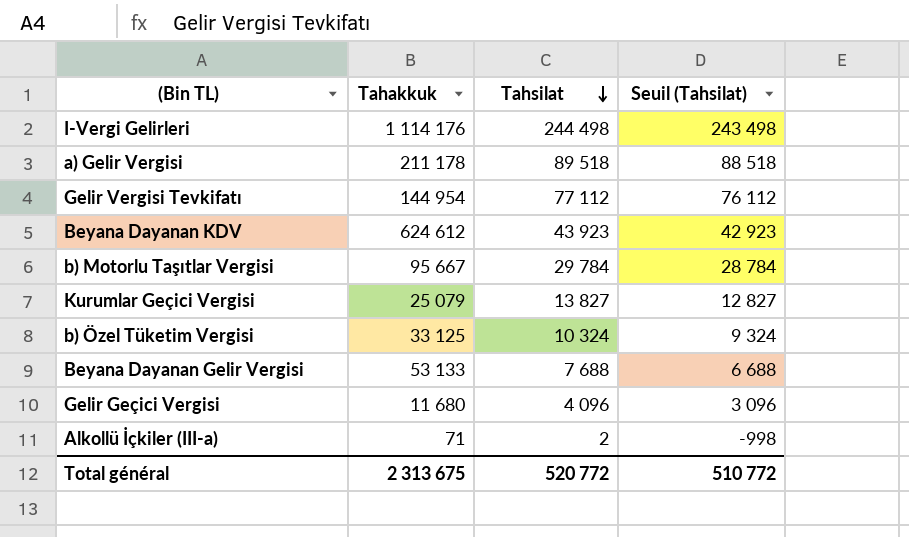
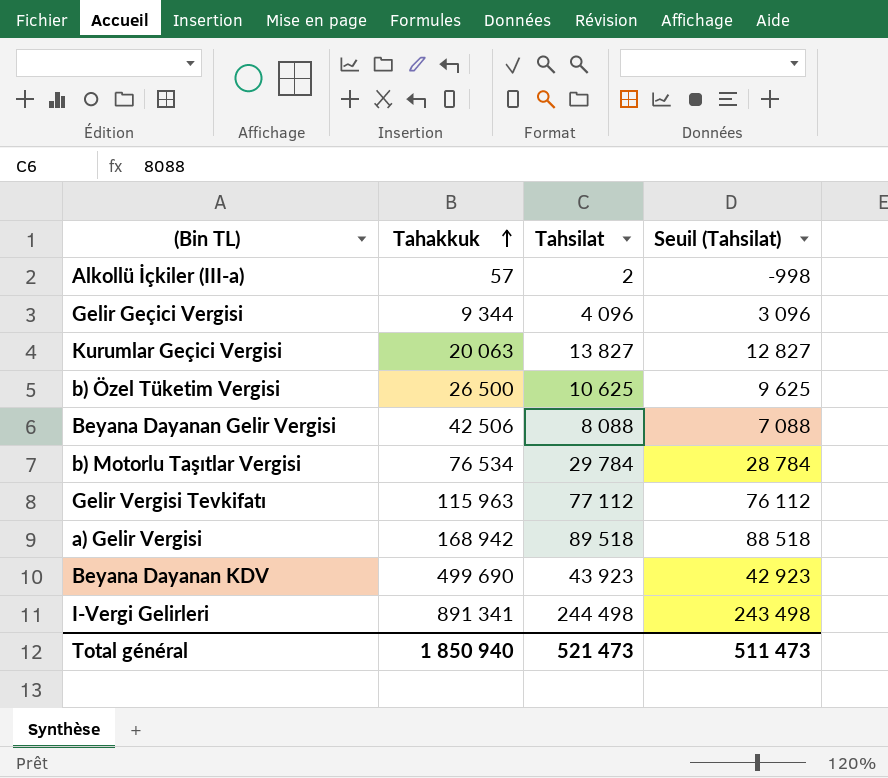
row order: Tahsilat descending -> Tahakkuk ascending
Alkollü İçkiler (III-a) | Tahakkuk: 71 -> 57
Gelir Geçici Vergisi | Tahakkuk: 11 680 -> 9 344
Kurumlar Geçici Vergisi | Tahakkuk: 25 079 -> 20 063
b) Özel Tüketim Vergisi | Tahakkuk: 33 125 -> 26 500
b) Özel Tüketim Vergisi | Tahsilat: 10 324 -> 10 625
b) Özel Tüketim Vergisi | Seuil (Tahsilat): 9 324 -> 9 625
Beyana Dayanan Gelir Vergisi | Tahakkuk: 53 133 -> 42 506
Beyana Dayanan Gelir Vergisi | Tahsilat: 7 688 -> 8 088
Beyana Dayanan Gelir Vergisi | Seuil (Tahsilat): 6 688 -> 7 088
b) Motorlu Taşıtlar Vergisi | Tahakkuk: 95 667 -> 76 534
Gelir Vergisi Tevkifatı | Tahakkuk: 144 954 -> 115 963
a) Gelir Vergisi | Tahakkuk: 211 178 -> 168 942
Beyana Dayanan KDV | Tahakkuk: 624 612 -> 499 690
I-Vergi Gelirleri | Tahakkuk: 1 114 176 -> 891 341
Total général | Tahakkuk: 2 313 675 -> 1 850 940
Total général | Tahsilat: 520 772 -> 521 473
Total général | Seuil (Tahsilat): 510 772 -> 511 473

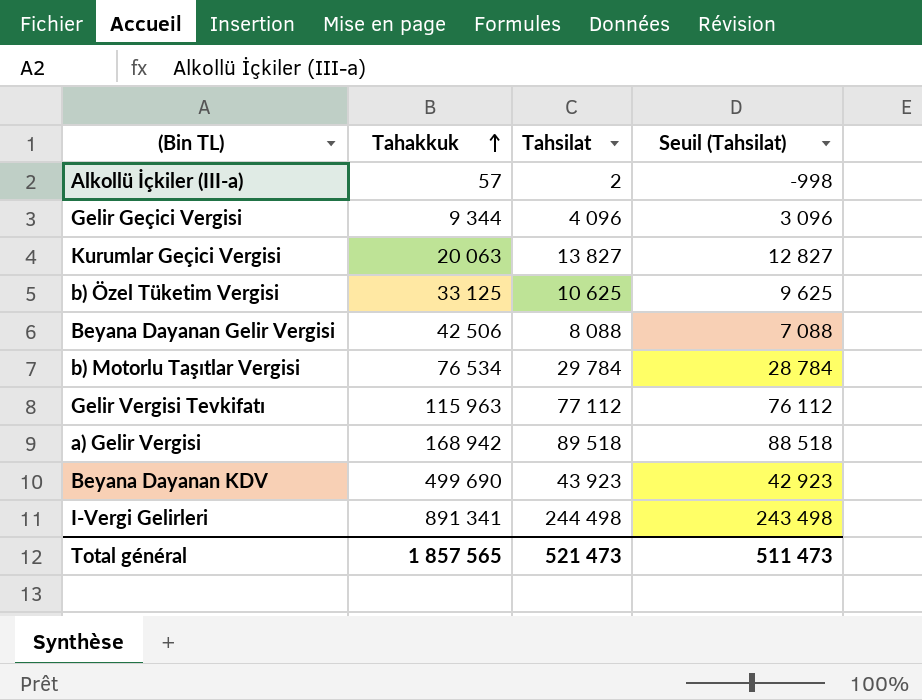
b) Özel Tüketim Vergisi | Tahakkuk: 26 500 -> 33 125
Total général | Tahakkuk: 1 850 940 -> 1 857 565

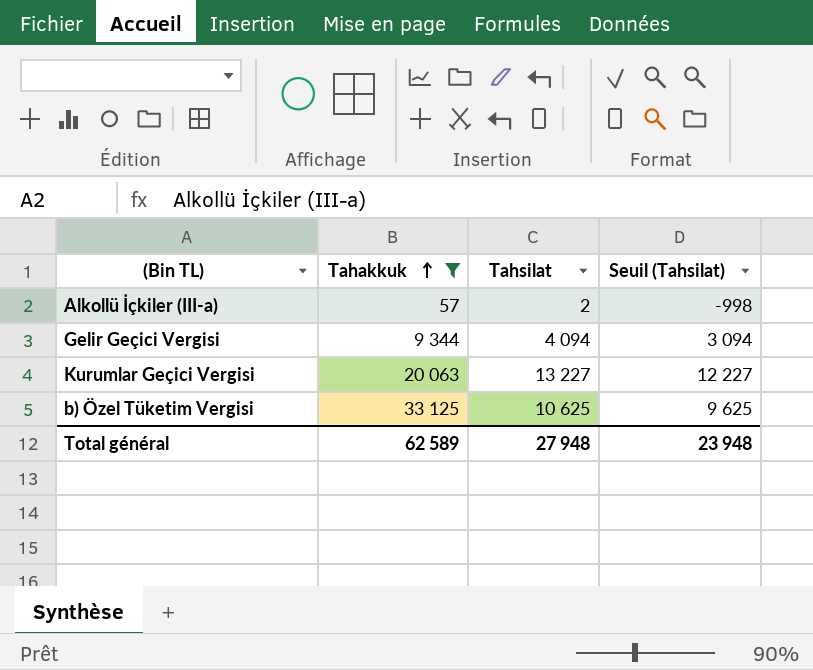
filter: none -> Tahakkuk <= 33 125
Gelir Geçici Vergisi | Tahsilat: 4 096 -> 4 094
Gelir Geçici Vergisi | Seuil (Tahsilat): 3 096 -> 3 094
Kurumlar Geçici Vergisi | Tahsilat: 13 827 -> 13 227
Kurumlar Geçici Vergisi | Seuil (Tahsilat): 12 827 -> 12 227
Total général | Tahakkuk: 1 857 565 -> 62 589
Total général | Tahsilat: 521 473 -> 27 948
Total général | Seuil (Tahsilat): 511 473 -> 23 948

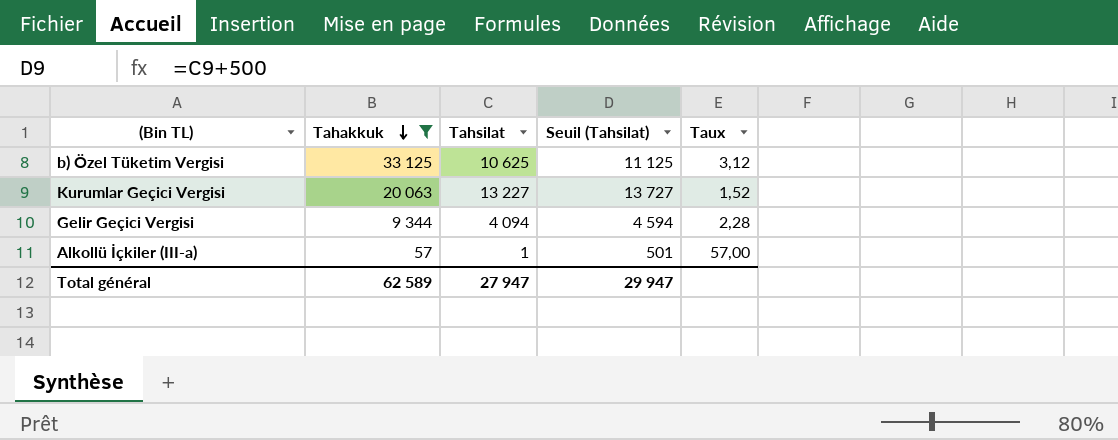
row order: Tahakkuk ascending -> Tahakkuk descending
column Seuil (Tahsilat) | formula: [Tahsilat] - 1000 -> [Tahsilat] + 500
column Taux | formula: none -> [Tahakkuk] / [Tahsilat]
Alkollü İçkiler (III-a) | Tahsilat: 2 -> 1
Total général | Tahsilat: 27 948 -> 27 947
Total général | Seuil (Tahsilat): 23 948 -> 29 947

